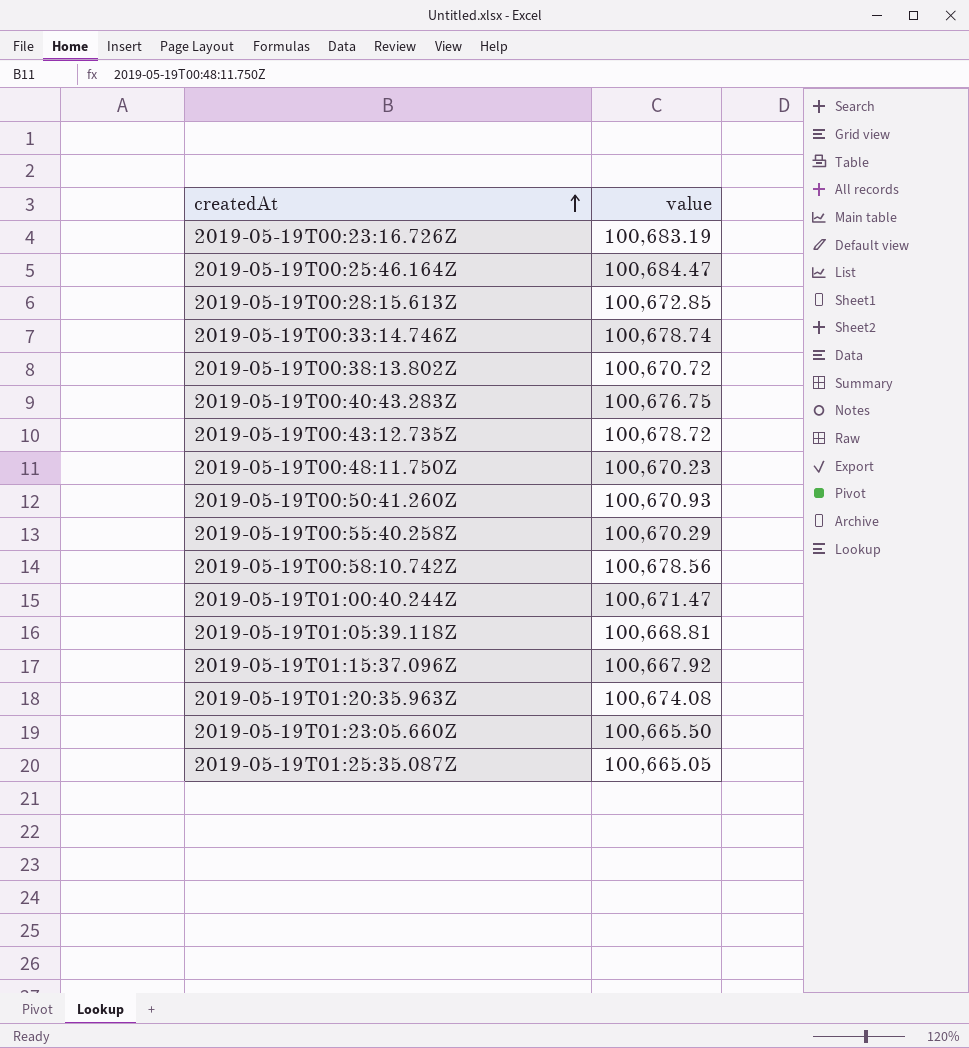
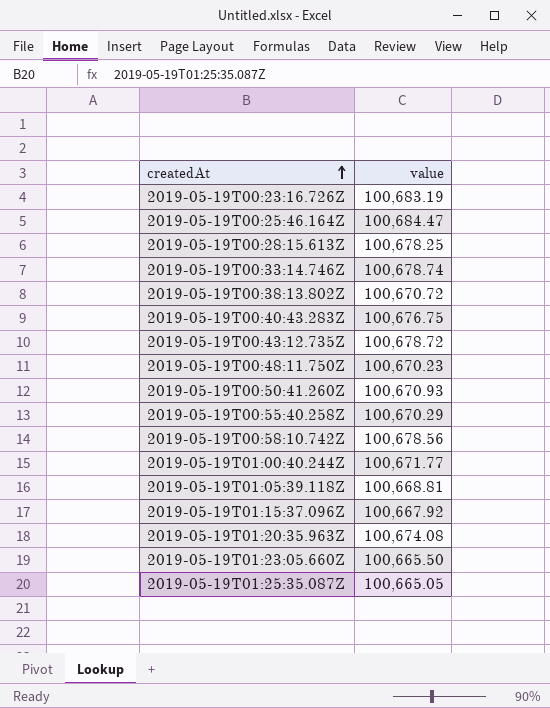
2019-05-19T00:28:15.613Z | value: 100,672.85 -> 100,678.25
2019-05-19T01:00:40.244Z | value: 100,671.47 -> 100,671.77

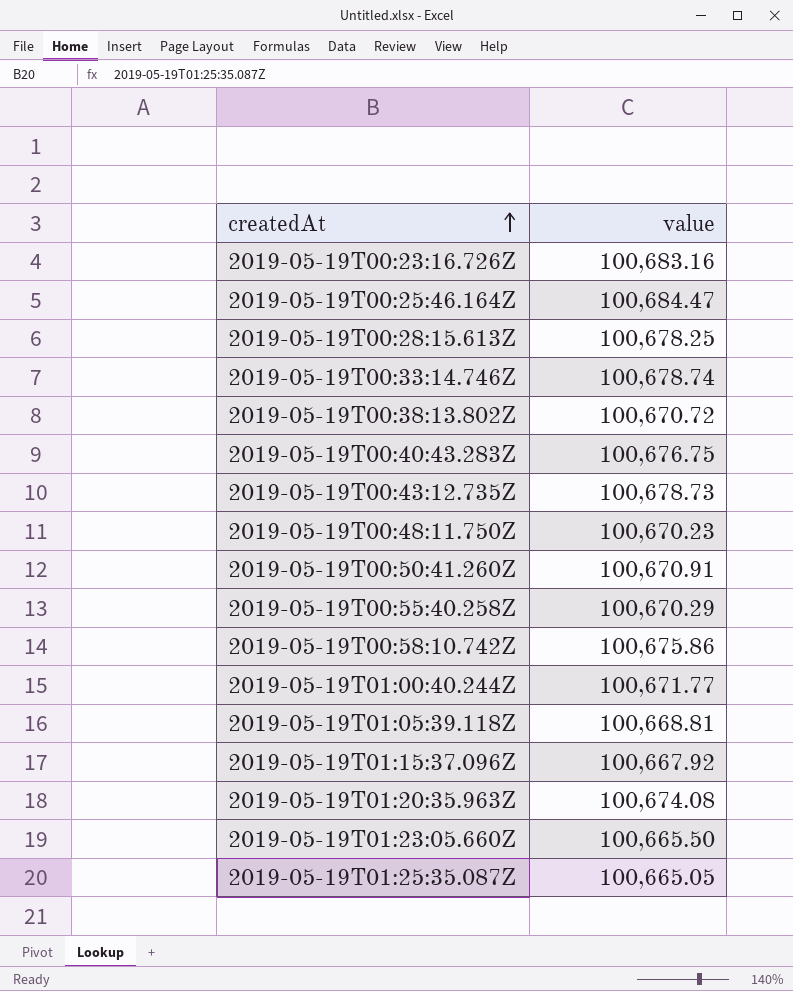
2019-05-19T00:23:16.726Z | value: 100,683.19 -> 100,683.16
2019-05-19T00:43:12.735Z | value: 100,678.72 -> 100,678.73
2019-05-19T00:50:41.260Z | value: 100,670.93 -> 100,670.91
2019-05-19T00:58:10.742Z | value: 100,678.56 -> 100,675.86

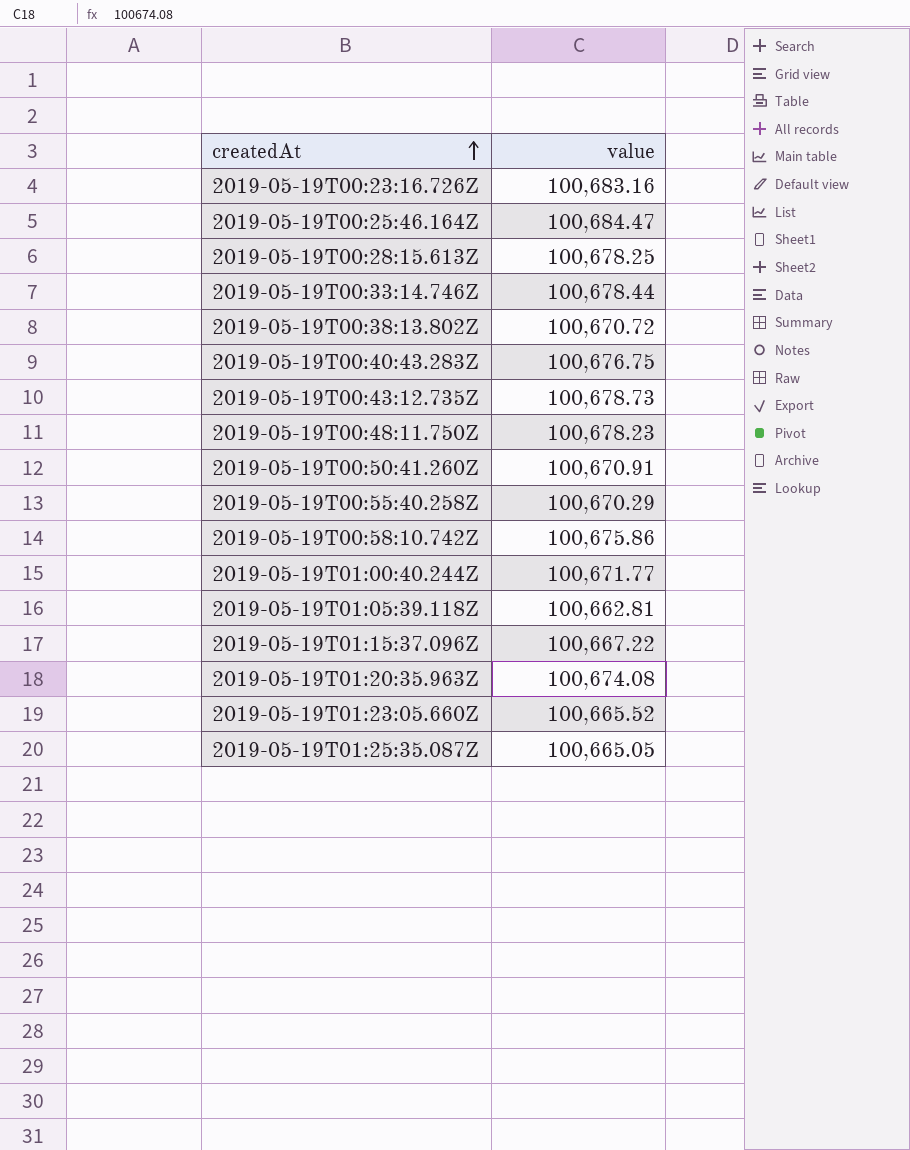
2019-05-19T00:33:14.746Z | value: 100,678.74 -> 100,678.44
2019-05-19T00:48:11.750Z | value: 100,670.23 -> 100,678.23
2019-05-19T01:05:39.118Z | value: 100,668.81 -> 100,662.81
2019-05-19T01:15:37.096Z | value: 100,667.92 -> 100,667.22
2019-05-19T01:23:05.660Z | value: 100,665.50 -> 100,665.52

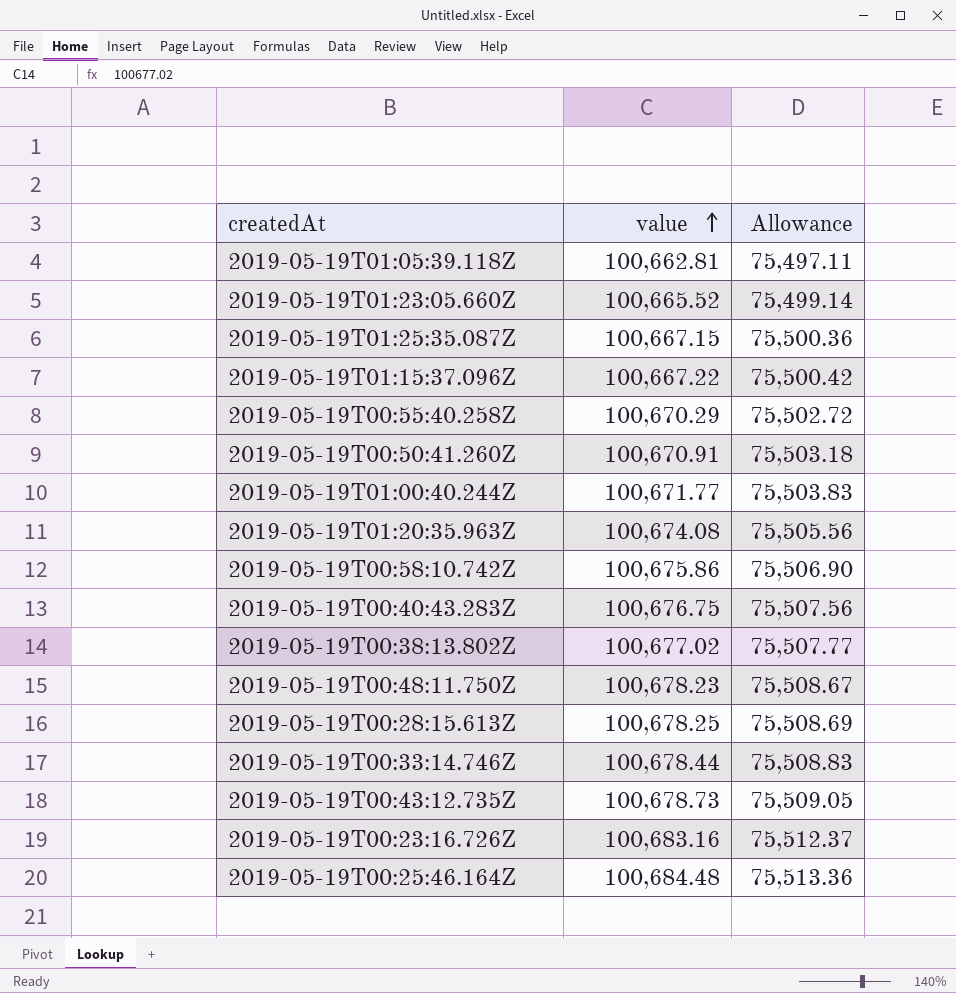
row order: createdAt ascending -> value ascending
column Allowance | formula: none -> [value] * 0.75
2019-05-19T01:25:35.087Z | value: 100,665.05 -> 100,667.15
2019-05-19T00:38:13.802Z | value: 100,670.72 -> 100,677.02
2019-05-19T00:25:46.164Z | value: 100,684.47 -> 100,684.48

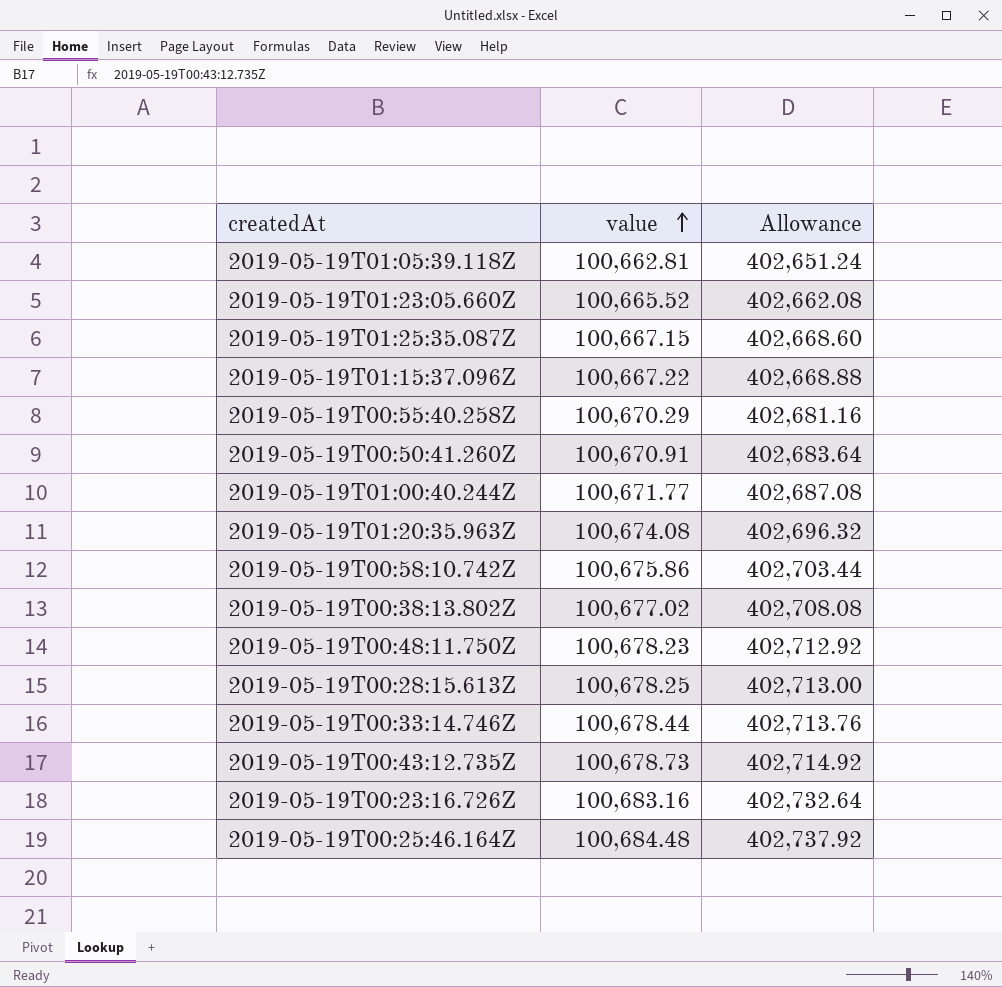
column Allowance | formula: [value] * 0.75 -> [value] * 4
row 2019-05-19T00:40:43.283Z: 100,676.75 | 75,507.56 -> none

